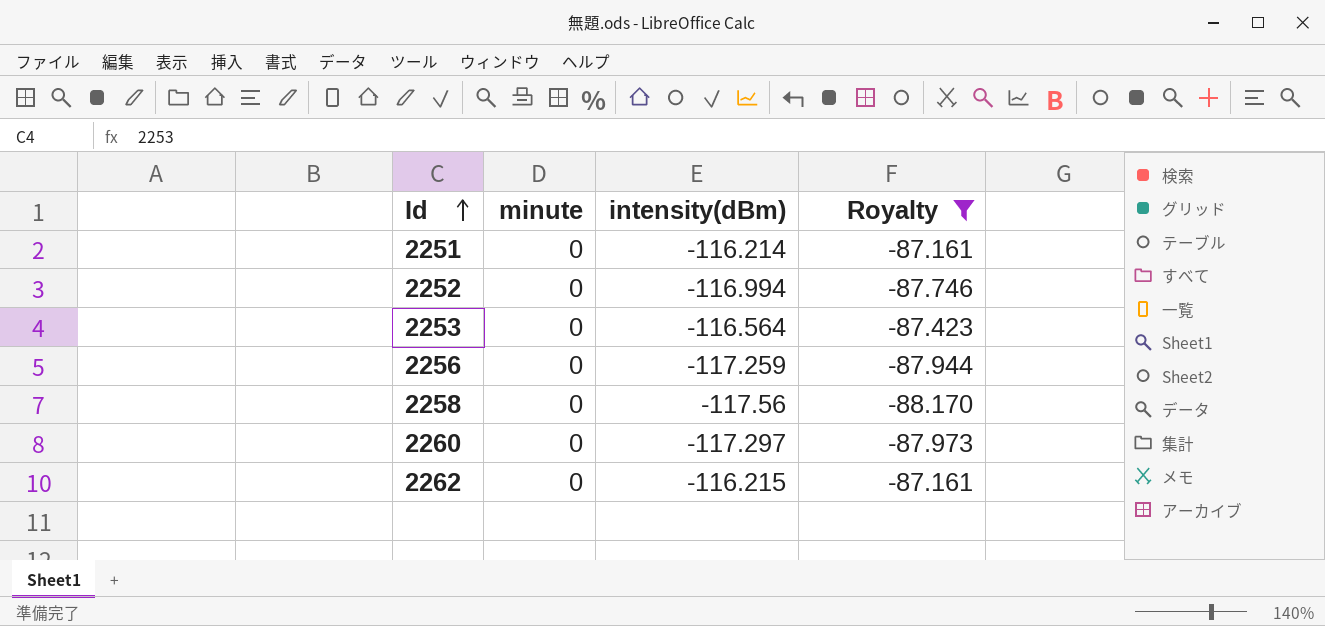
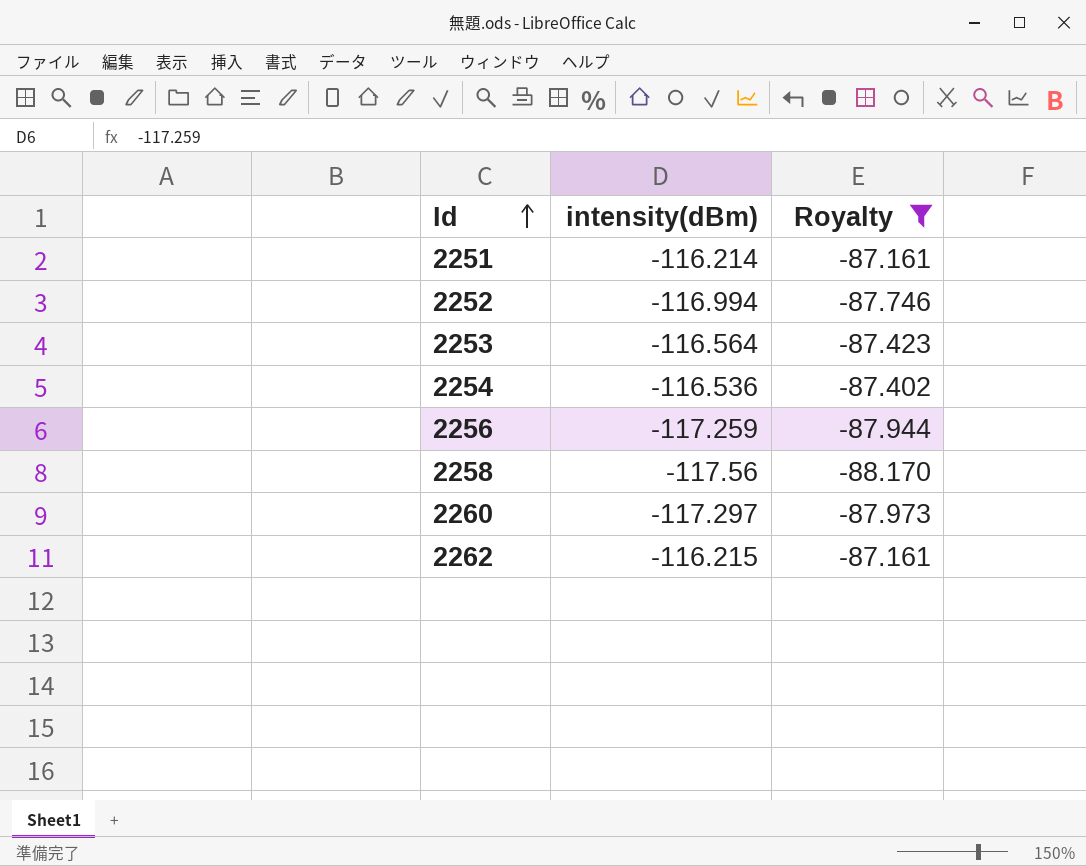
column minute | position: 2 -> none
row 2254: none -> -116.536 | -87.402

